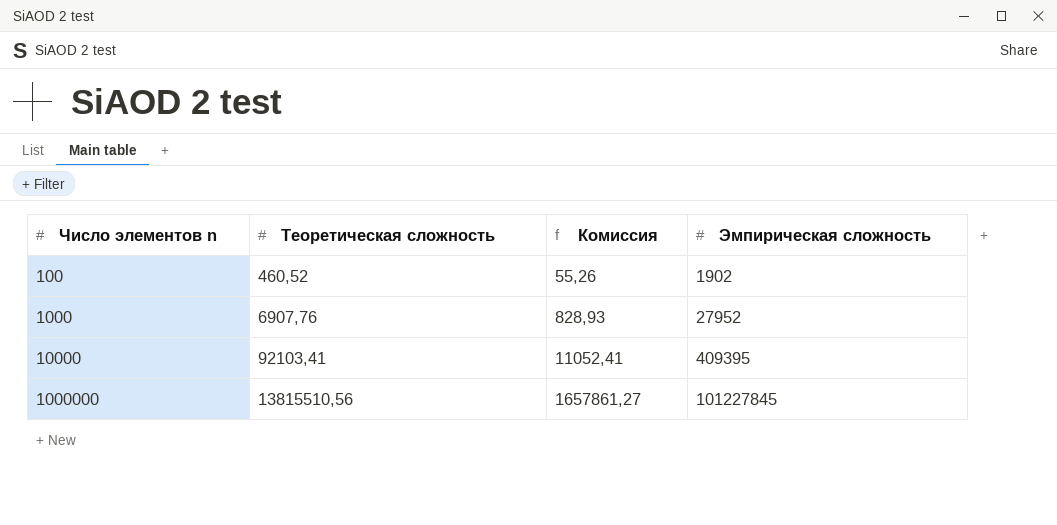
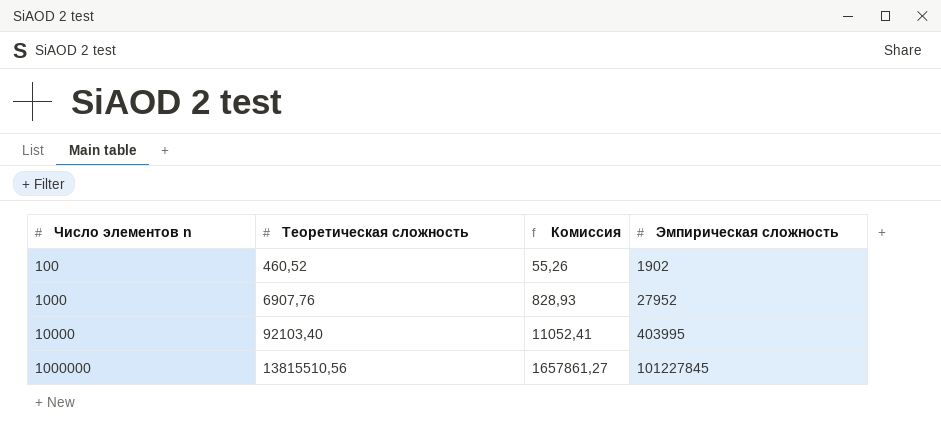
10000 | Теоретическая сложность: 92103,41 -> 92103,40
10000 | Эмпирическая сложность: 409395 -> 403995

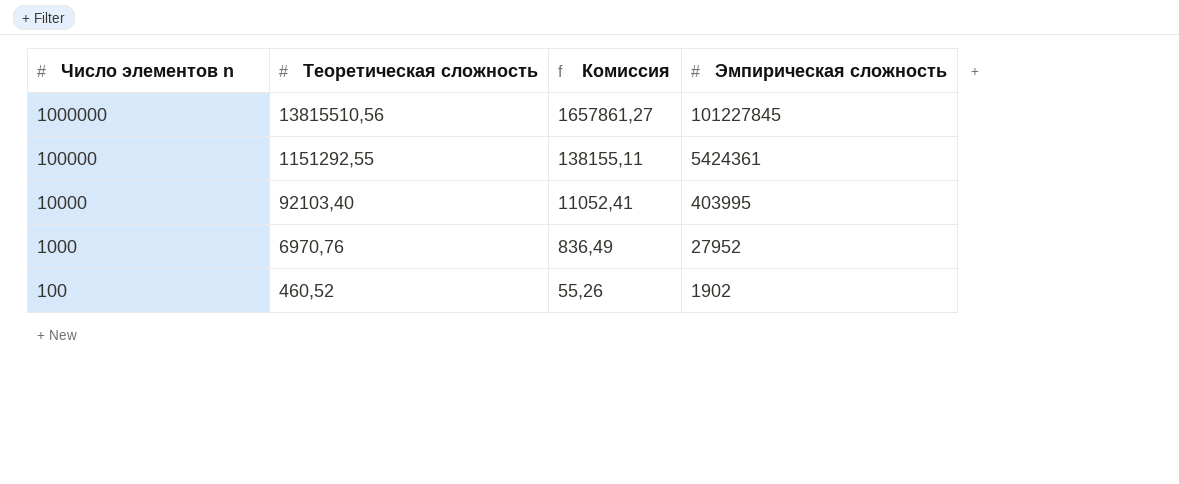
row order: Число элементов n ascending -> Число элементов n descending
row 100000: none -> 1151292,55 | 138155,11 | 5424361
1000 | Теоретическая сложность: 6907,76 -> 6970,76
1000 | Комиссия: 828,93 -> 836,49

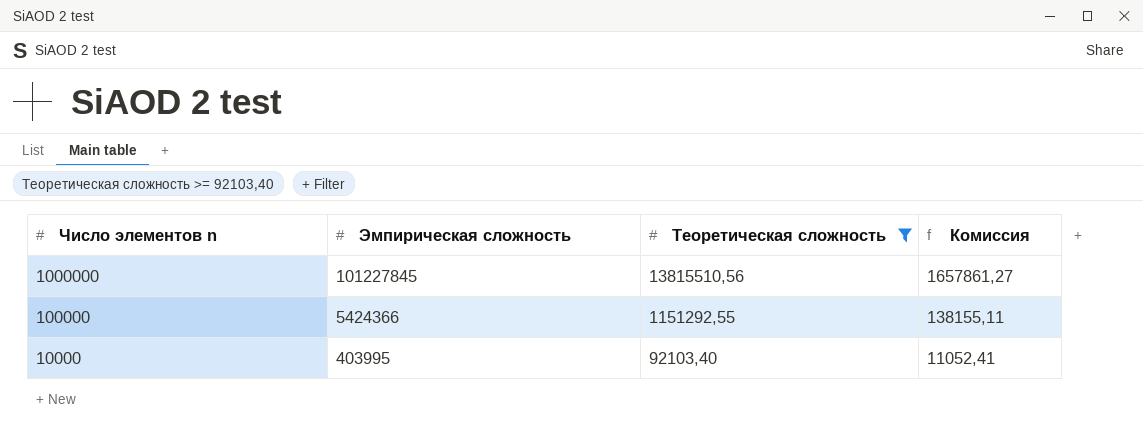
filter: none -> Теоретическая сложность >= 92103,40
column Эмпирическая сложность | position: 4 -> 2
100000 | Эмпирическая сложность: 5424361 -> 5424366

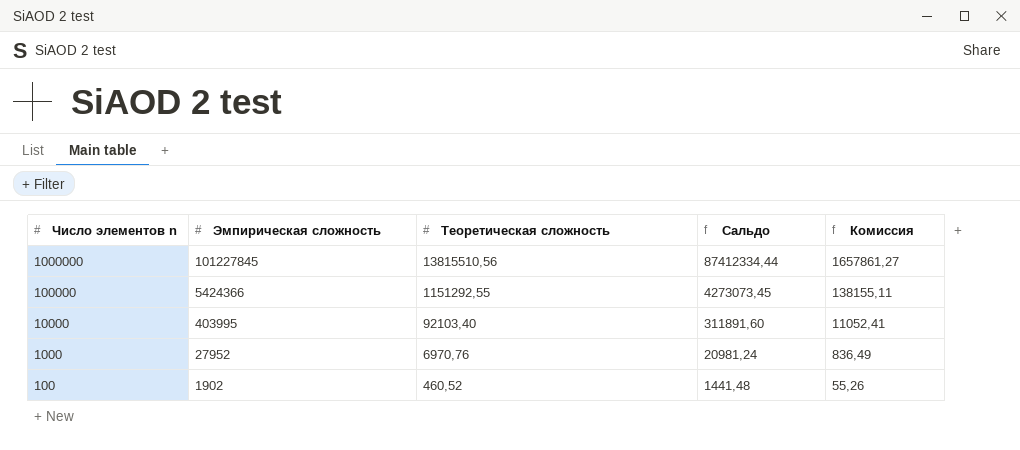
filter: Теоретическая сложность >= 92103,40 -> none
column Сальдо | formula: none -> [Эмпирическая сложность] - [Теоретическая сложность]

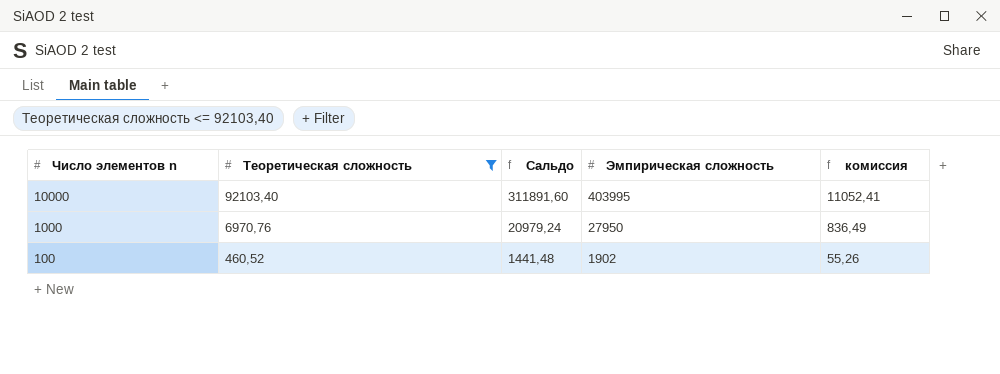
filter: none -> Теоретическая сложность <= 92103,40
column Эмпирическая сложность | position: 2 -> 4
column name: Комиссия -> комиссия
1000 | Сальдо: 20981,24 -> 20979,24
1000 | Эмпирическая сложность: 27952 -> 27950

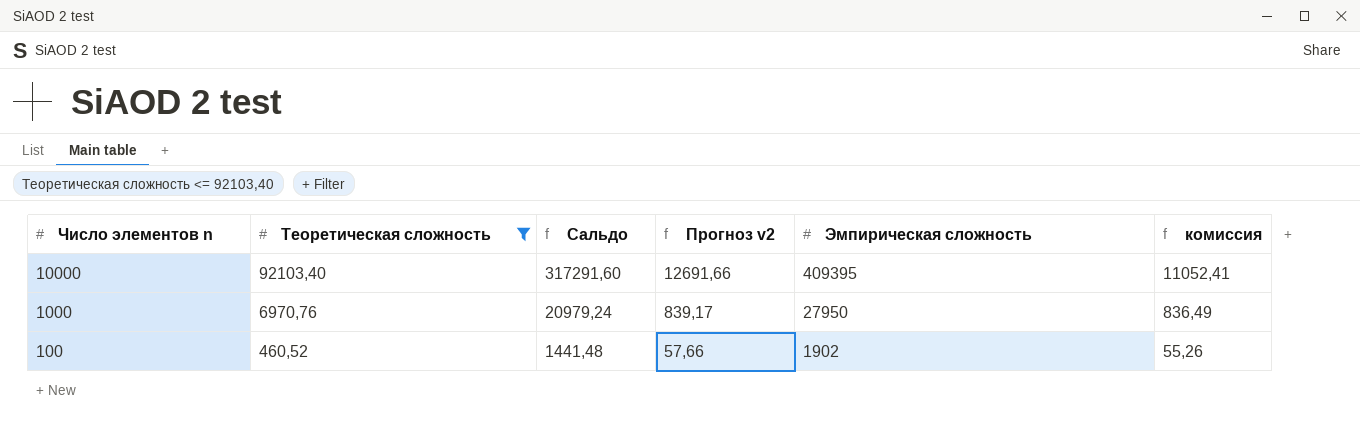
column Прогноз v2 | formula: none -> [Сальдо] * 0,04
10000 | Сальдо: 311891,60 -> 317291,60
10000 | Эмпирическая сложность: 403995 -> 409395

